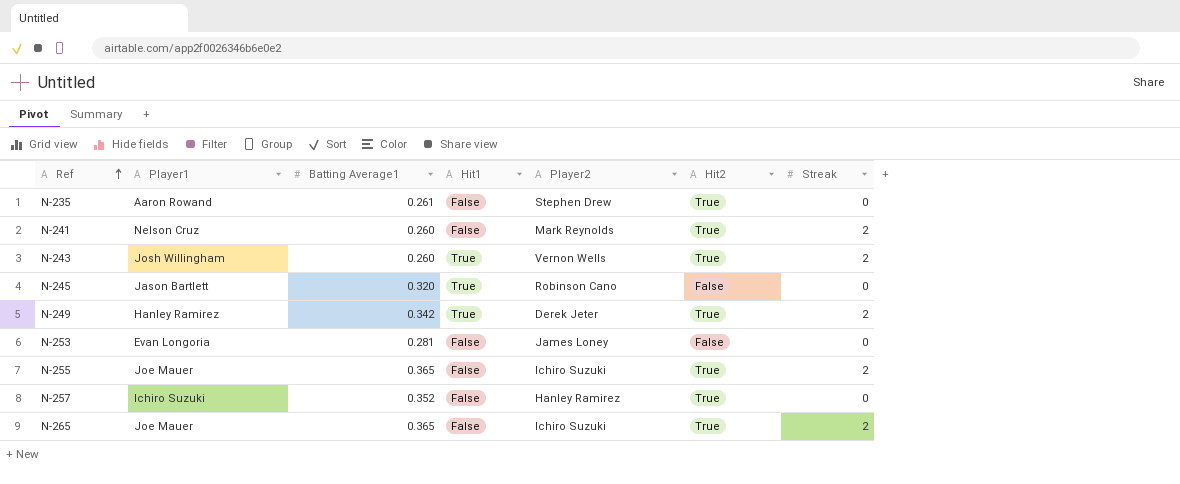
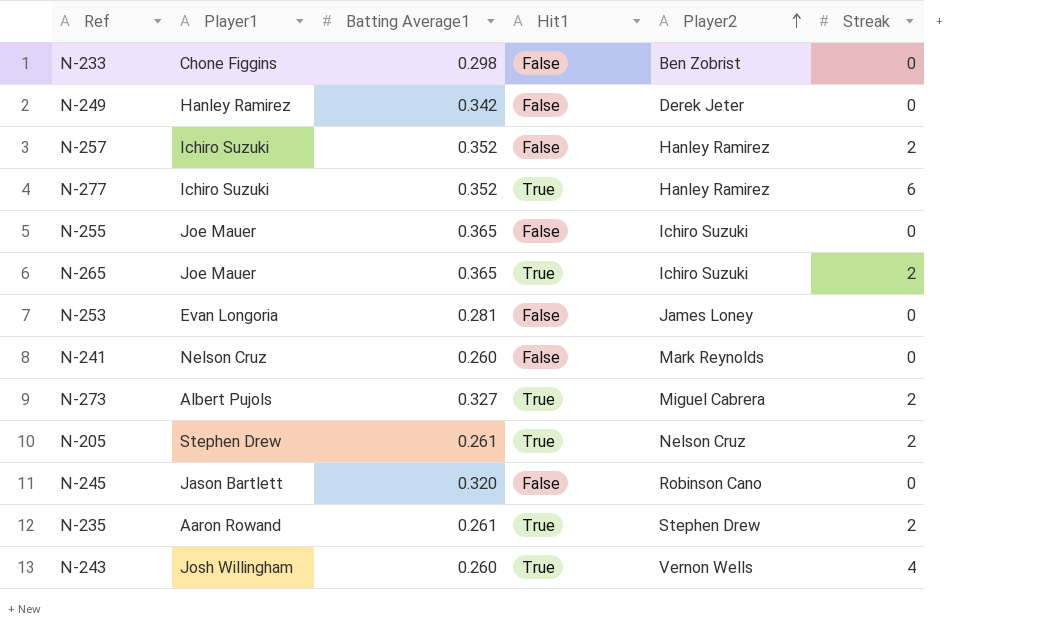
row order: Ref ascending -> Player2 ascending
column Hit2 | position: 6 -> none
row N-233: none -> Chone Figgins | 0.298 | False | Ben Zobrist | 0
N-249 | Hit1: True -> False
N-249 | Streak: 2 -> 0
N-257 | Streak: 0 -> 2
row N-277: none -> Ichiro Suzuki | 0.352 | True | Hanley Ramirez | 6
N-255 | Streak: 2 -> 0
N-265 | Hit1: False -> True
N-241 | Streak: 2 -> 0
row N-273: none -> Albert Pujols | 0.327 | True | Miguel Cabrera | 2
row N-205: none -> Stephen Drew | 0.261 | True | Nelson Cruz | 2
N-245 | Hit1: True -> False
N-235 | Hit1: False -> True
N-235 | Streak: 0 -> 2
N-243 | Streak: 2 -> 4

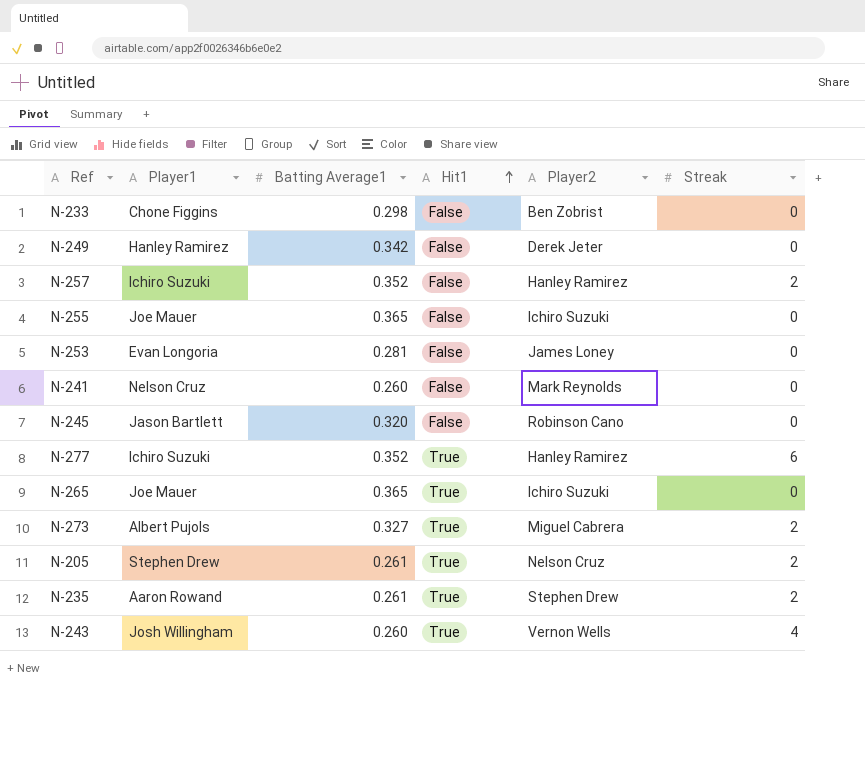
row order: Player2 ascending -> Hit1 ascending
N-265 | Streak: 2 -> 0

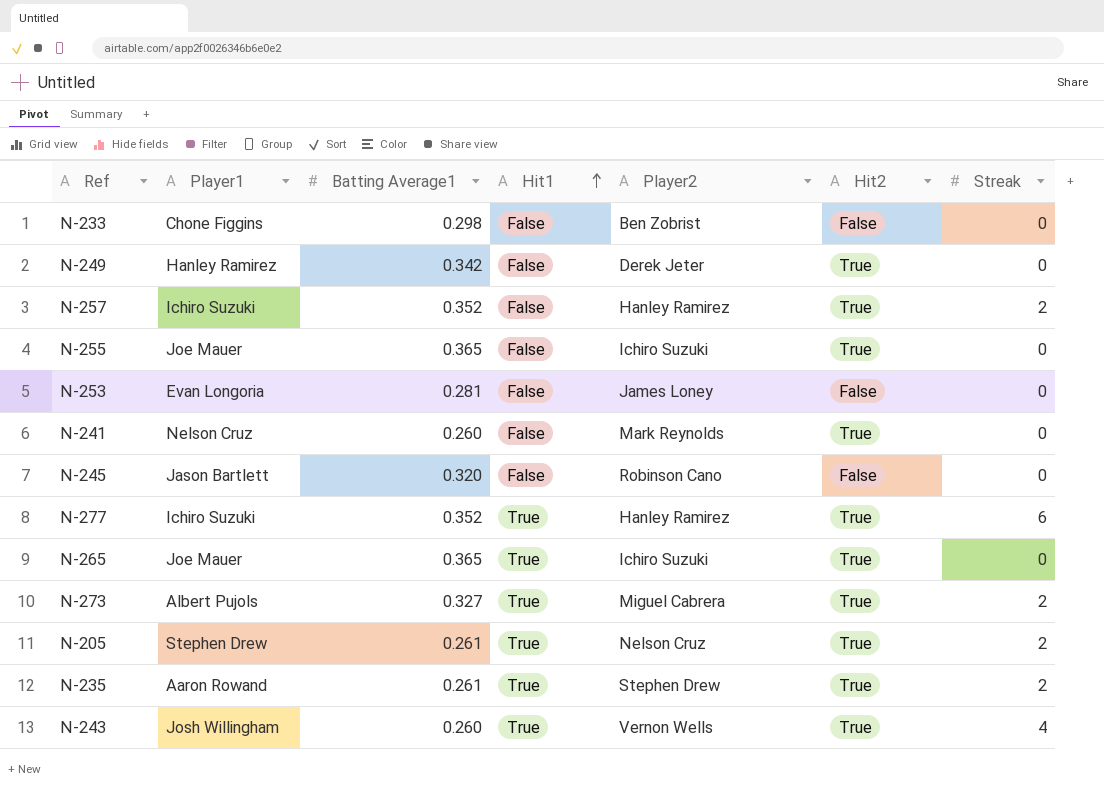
column Hit2 | position: none -> 6

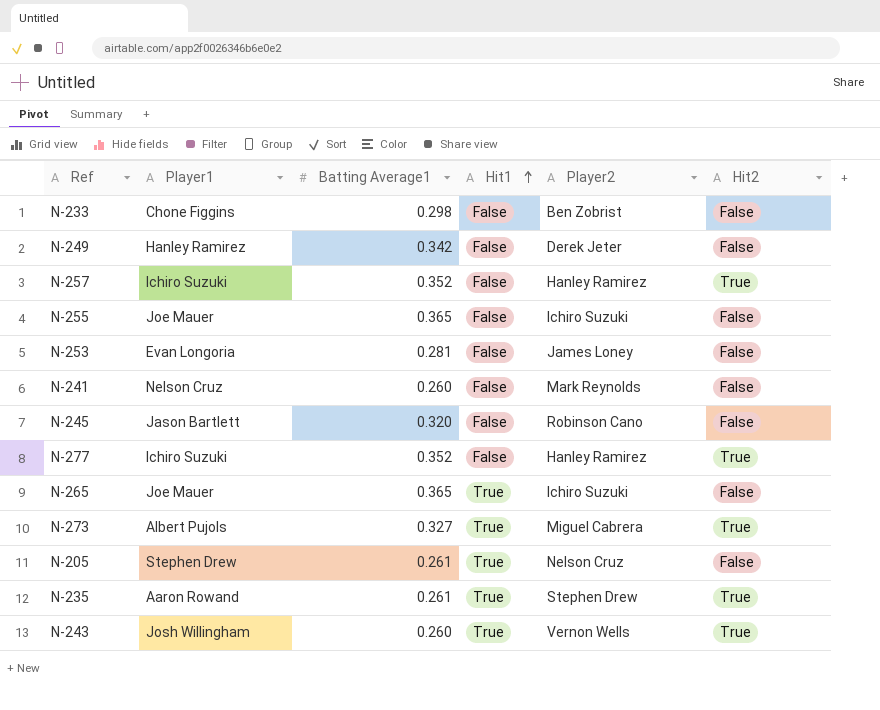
column Streak | position: 7 -> none
N-249 | Hit2: True -> False
N-255 | Hit2: True -> False
N-241 | Hit2: True -> False
N-277 | Hit1: True -> False
N-265 | Hit2: True -> False
N-205 | Hit2: True -> False

